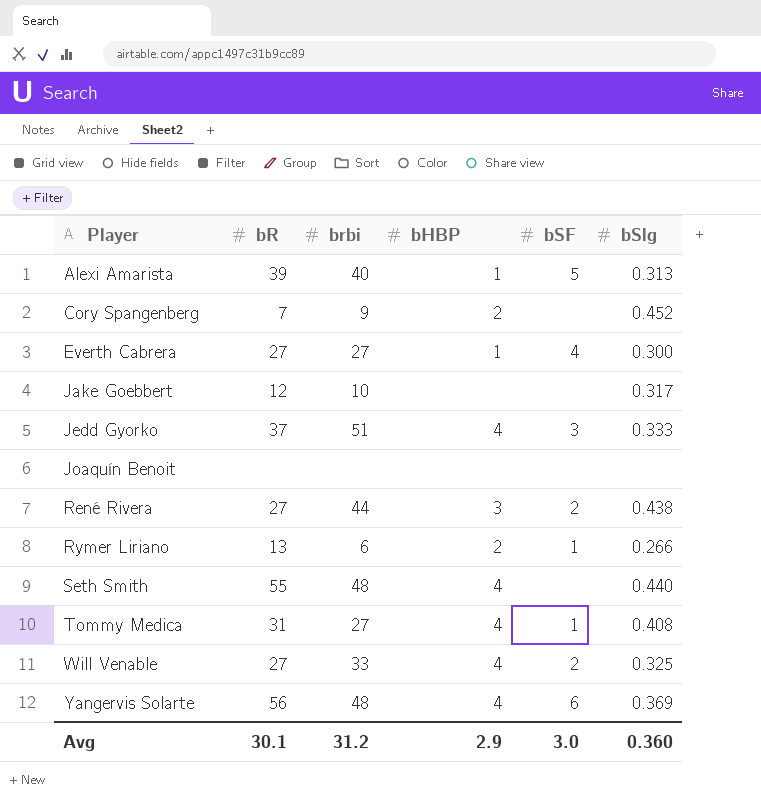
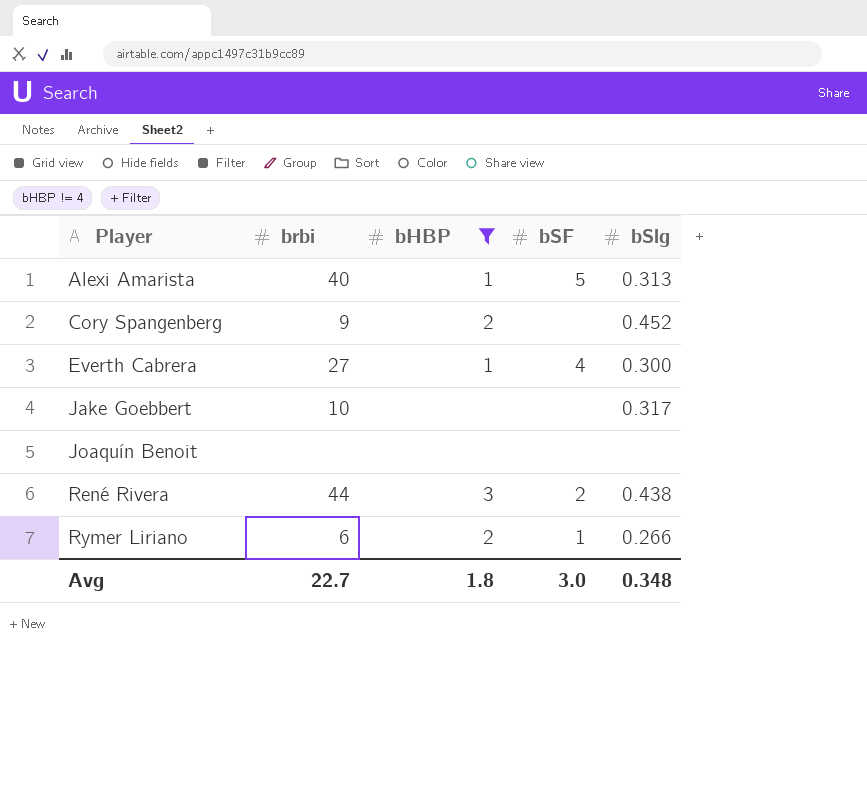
filter: none -> bHBP != 4
column bR | position: 2 -> none
Avg | brbi: 31.2 -> 22.7
Avg | bHBP: 2.9 -> 1.8
Avg | bSlg: 0.360 -> 0.348

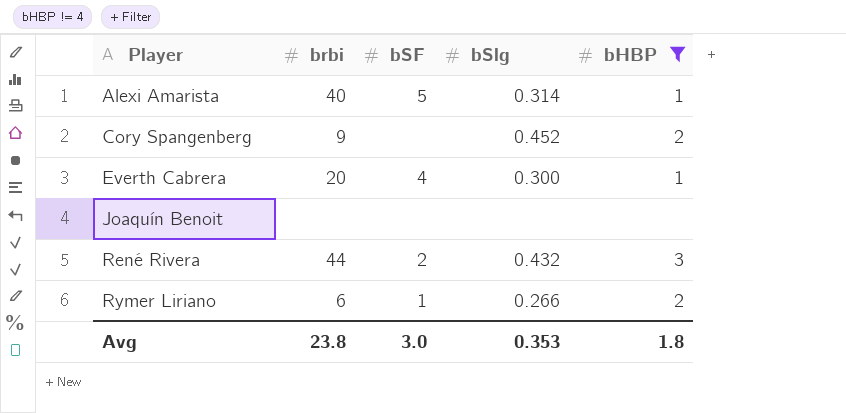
column bHBP | position: 3 -> 5
row Jake Goebbert: 10 | none | none | 0.317 -> none
Alexi Amarista | bSlg: 0.313 -> 0.314
Everth Cabrera | brbi: 27 -> 20
René Rivera | bSlg: 0.438 -> 0.432
Avg | brbi: 22.7 -> 23.8
Avg | bSlg: 0.348 -> 0.353

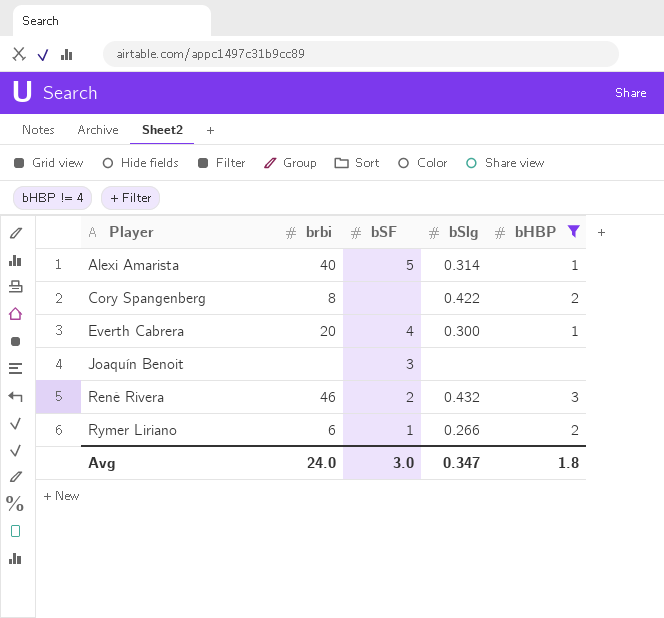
Cory Spangenberg | brbi: 9 -> 8
Cory Spangenberg | bSlg: 0.452 -> 0.422
Joaquín Benoit | bSF: none -> 3
René Rivera | brbi: 44 -> 46
Avg | brbi: 23.8 -> 24.0
Avg | bSlg: 0.353 -> 0.347

